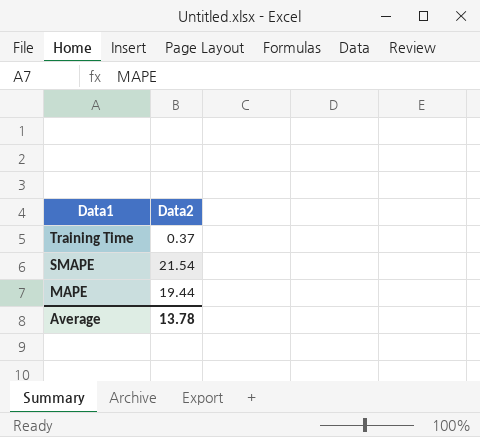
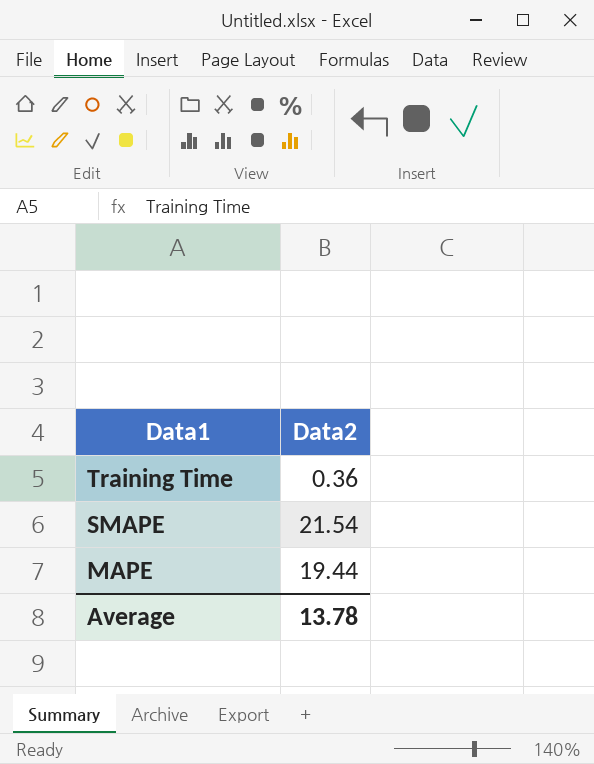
Training Time | Data2: 0.37 -> 0.36

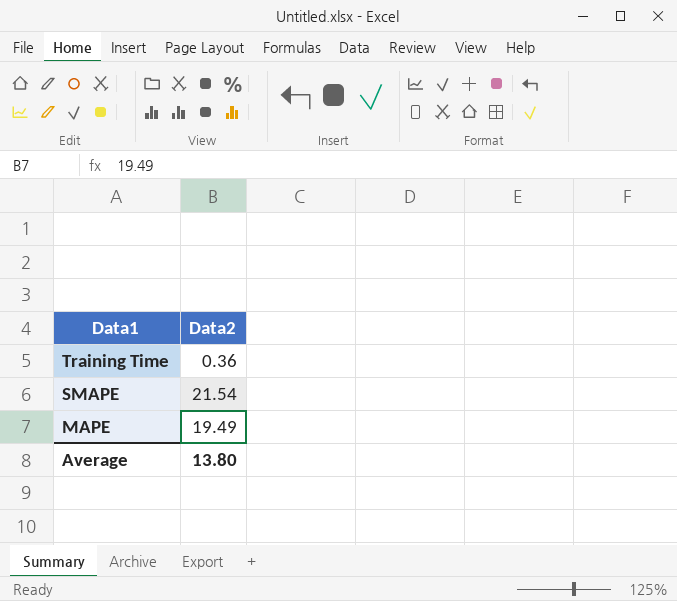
MAPE | Data2: 19.44 -> 19.49
Average | Data2: 13.78 -> 13.80

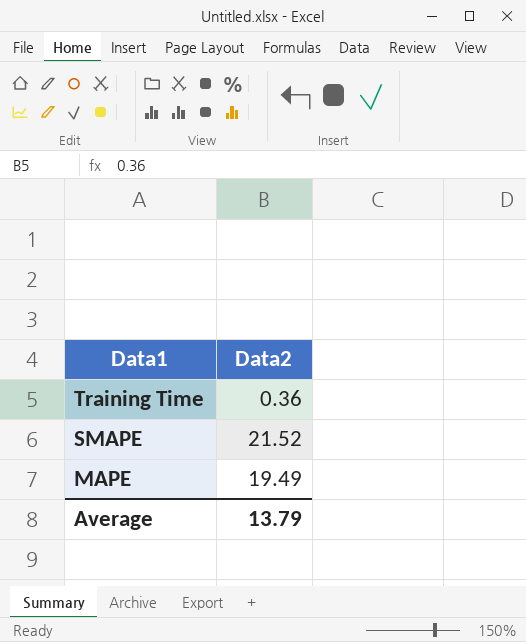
SMAPE | Data2: 21.54 -> 21.52
Average | Data2: 13.80 -> 13.79

